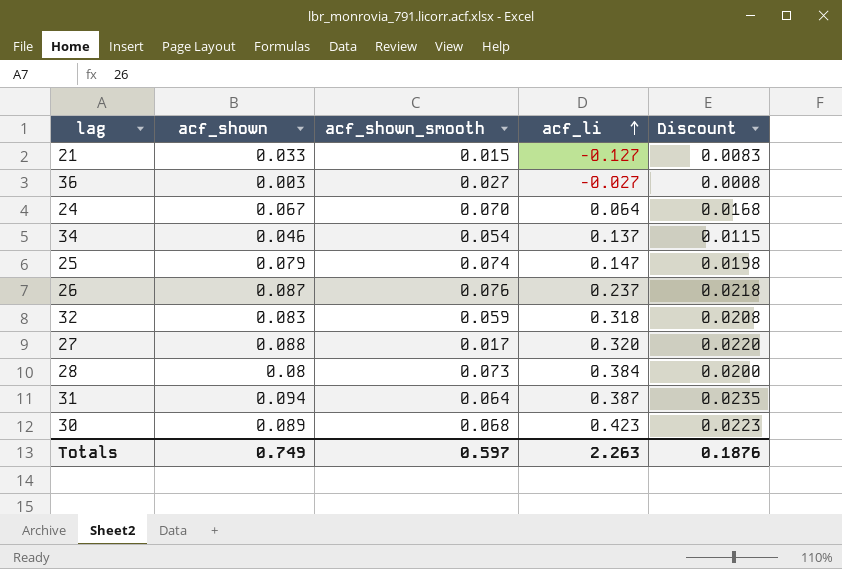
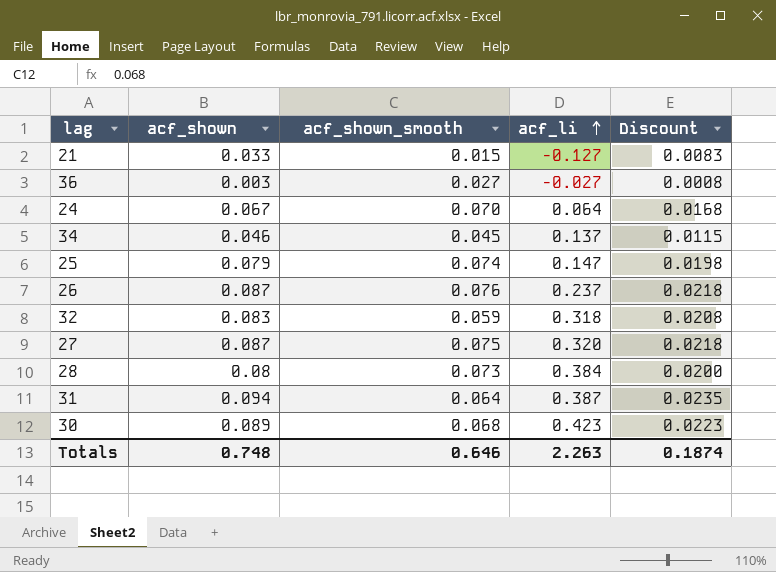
34 | acf_shown_smooth: 0.054 -> 0.045
27 | acf_shown: 0.088 -> 0.087
27 | acf_shown_smooth: 0.017 -> 0.075
27 | Discount: 0.0220 -> 0.0218
Totals | acf_shown: 0.749 -> 0.748
Totals | acf_shown_smooth: 0.597 -> 0.646
Totals | Discount: 0.1876 -> 0.1874

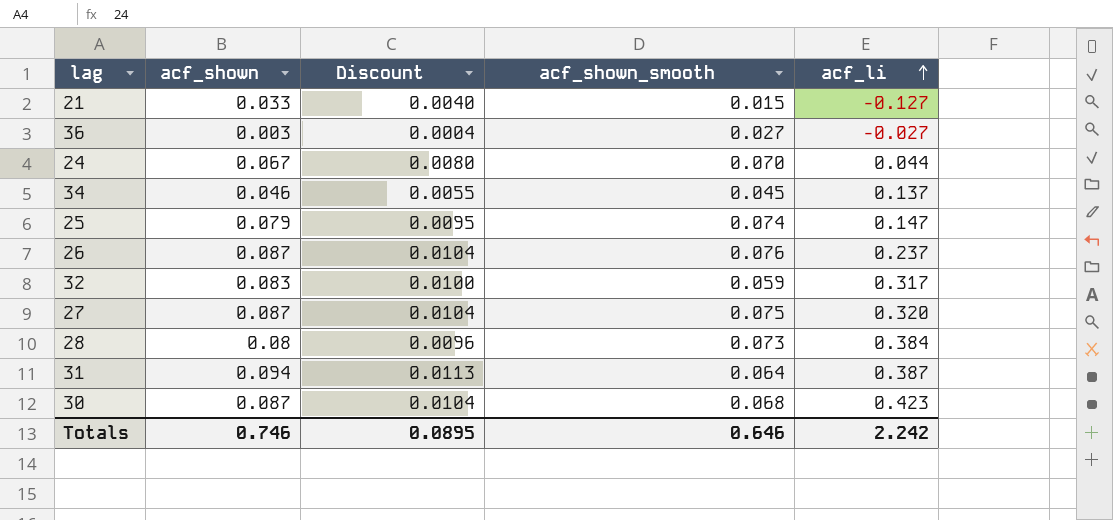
column Discount | formula: [acf_shown] * 0.25 -> [acf_shown] * 0.12
column Discount | position: 5 -> 3
24 | acf_li: 0.064 -> 0.044
32 | acf_li: 0.318 -> 0.317
30 | acf_shown: 0.089 -> 0.087
Totals | acf_shown: 0.748 -> 0.746
Totals | Discount: 0.1874 -> 0.0895
Totals | acf_li: 2.263 -> 2.242

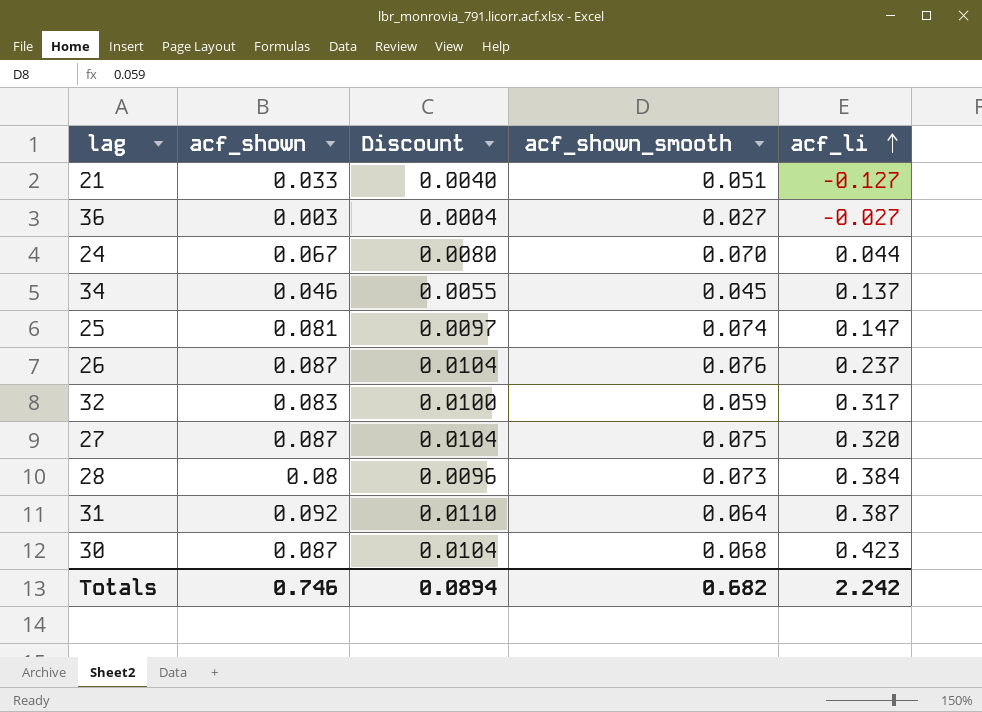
21 | acf_shown_smooth: 0.015 -> 0.051
25 | acf_shown: 0.079 -> 0.081
25 | Discount: 0.0095 -> 0.0097
31 | acf_shown: 0.094 -> 0.092
31 | Discount: 0.0113 -> 0.0110
Totals | Discount: 0.0895 -> 0.0894
Totals | acf_shown_smooth: 0.646 -> 0.682

